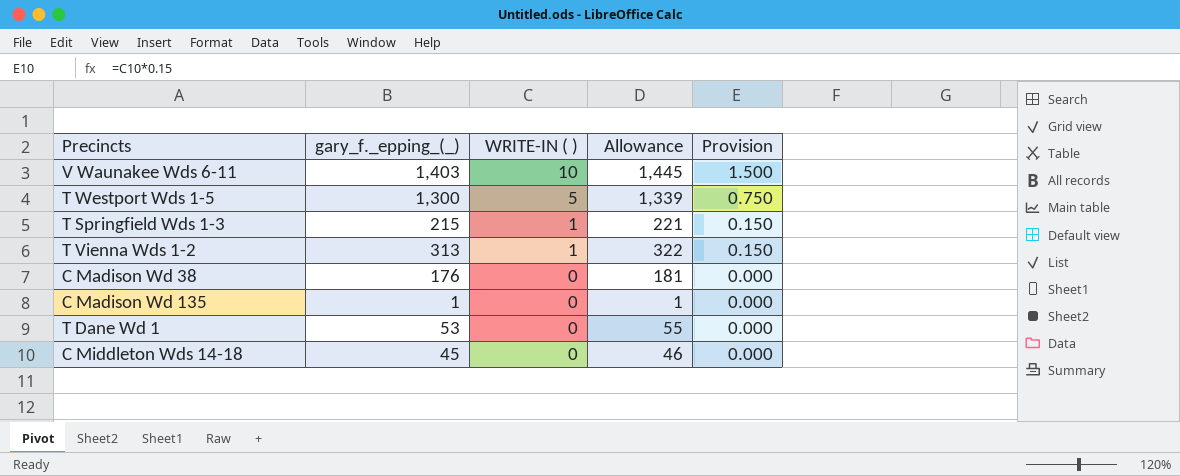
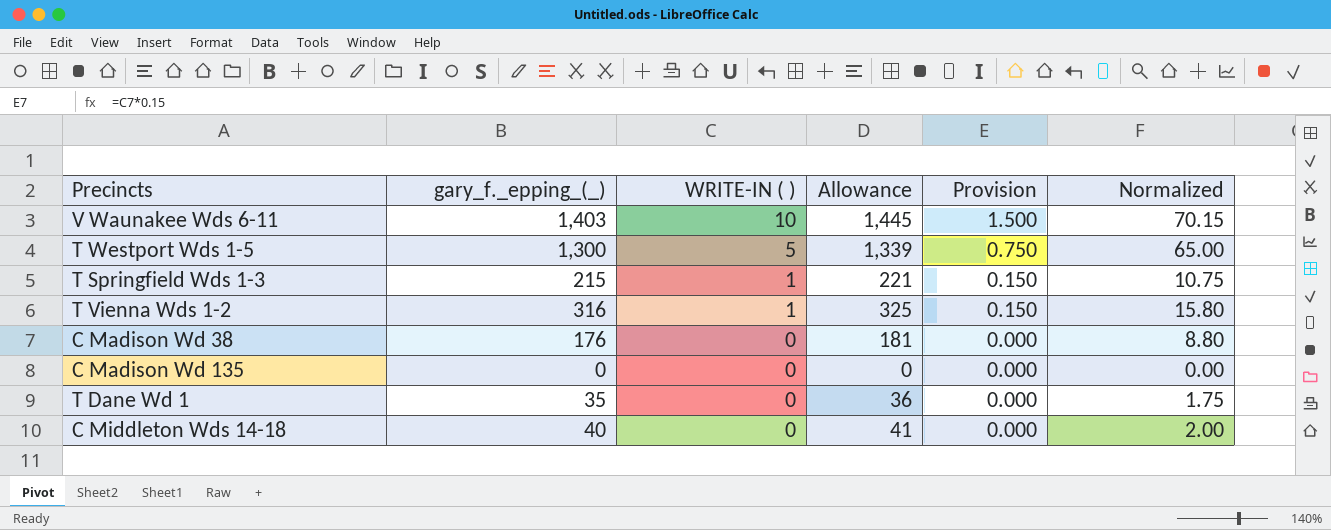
column Normalized | formula: none -> [gary_f._epping_(_)] * 0.05
T Vienna Wds 1-2 | gary_f._epping_(_): 313 -> 316
T Vienna Wds 1-2 | Allowance: 322 -> 325
C Madison Wd 135 | gary_f._epping_(_): 1 -> 0
C Madison Wd 135 | Allowance: 1 -> 0
T Dane Wd 1 | gary_f._epping_(_): 53 -> 35
T Dane Wd 1 | Allowance: 55 -> 36
C Middleton Wds 14-18 | gary_f._epping_(_): 45 -> 40
C Middleton Wds 14-18 | Allowance: 46 -> 41

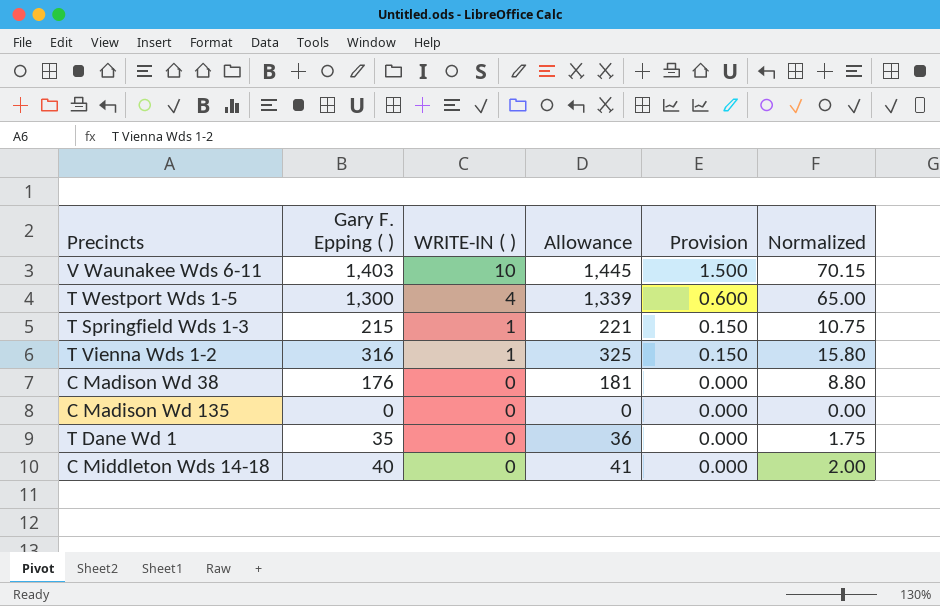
column name: gary_f._epping_(_) -> Gary F. Epping ( )
T Westport Wds 1-5 | WRITE-IN ( ): 5 -> 4
T Westport Wds 1-5 | Provision: 0.750 -> 0.600

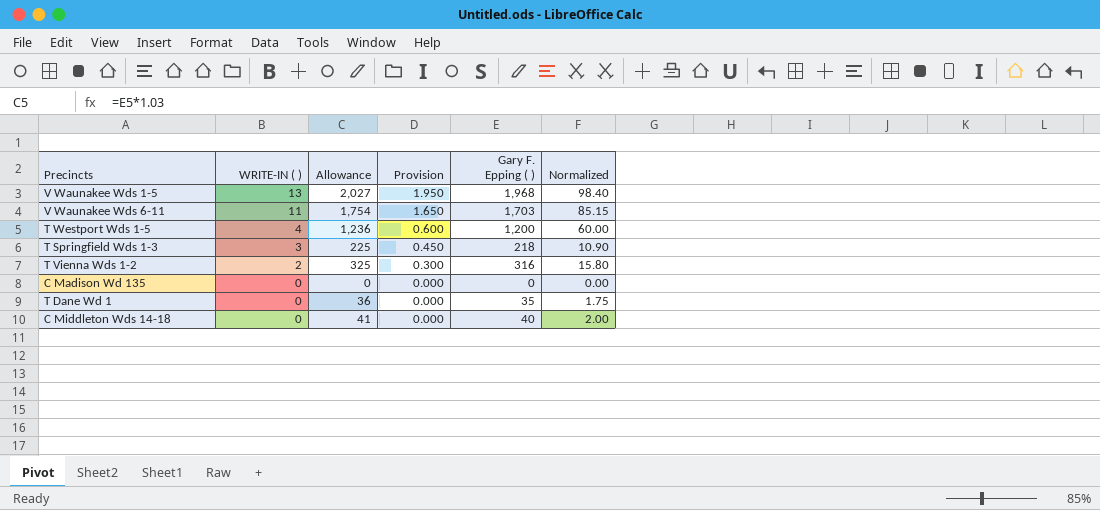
column Gary F. Epping ( ) | position: 2 -> 5
row C Madison Wd 38: 176 | 0 | 181 | 0.000 | 8.80 -> none
row V Waunakee Wds 1-5: none -> 13 | 2,027 | 1.950 | 1,968 | 98.40
V Waunakee Wds 6-11 | WRITE-IN ( ): 10 -> 11
V Waunakee Wds 6-11 | Allowance: 1,445 -> 1,754
V Waunakee Wds 6-11 | Provision: 1.500 -> 1.650
V Waunakee Wds 6-11 | Gary F. Epping ( ): 1,403 -> 1,703
V Waunakee Wds 6-11 | Normalized: 70.15 -> 85.15
T Westport Wds 1-5 | Allowance: 1,339 -> 1,236
T Westport Wds 1-5 | Gary F. Epping ( ): 1,300 -> 1,200
T Westport Wds 1-5 | Normalized: 65.00 -> 60.00
T Springfield Wds 1-3 | WRITE-IN ( ): 1 -> 3
T Springfield Wds 1-3 | Allowance: 221 -> 225
T Springfield Wds 1-3 | Provision: 0.150 -> 0.450
T Springfield Wds 1-3 | Gary F. Epping ( ): 215 -> 218
T Springfield Wds 1-3 | Normalized: 10.75 -> 10.90
T Vienna Wds 1-2 | WRITE-IN ( ): 1 -> 2
T Vienna Wds 1-2 | Provision: 0.150 -> 0.300

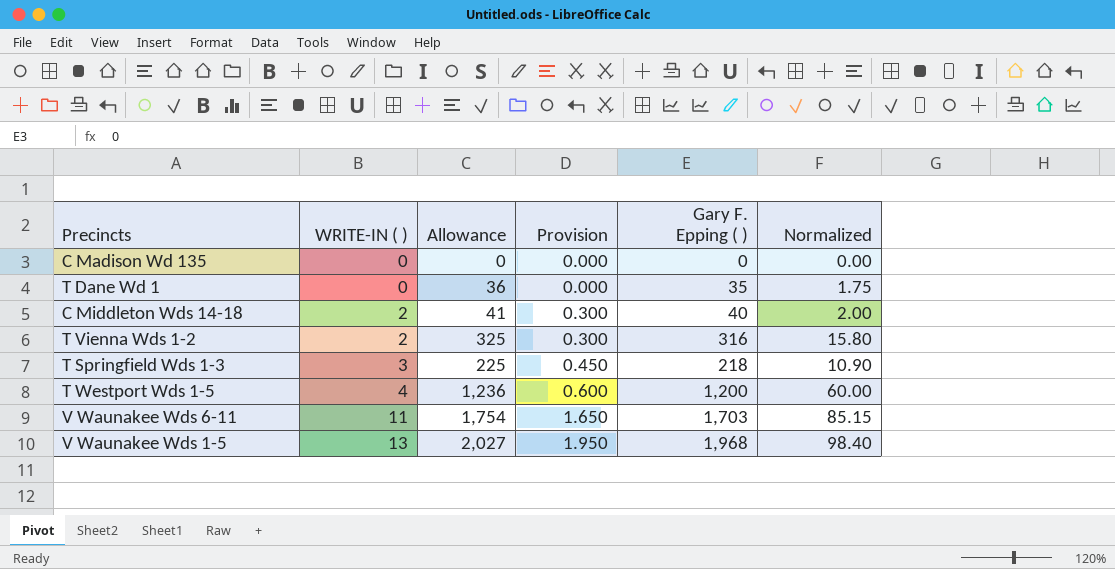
row order: WRITE-IN ( ) descending -> WRITE-IN ( ) ascending
C Middleton Wds 14-18 | WRITE-IN ( ): 0 -> 2
C Middleton Wds 14-18 | Provision: 0.000 -> 0.300

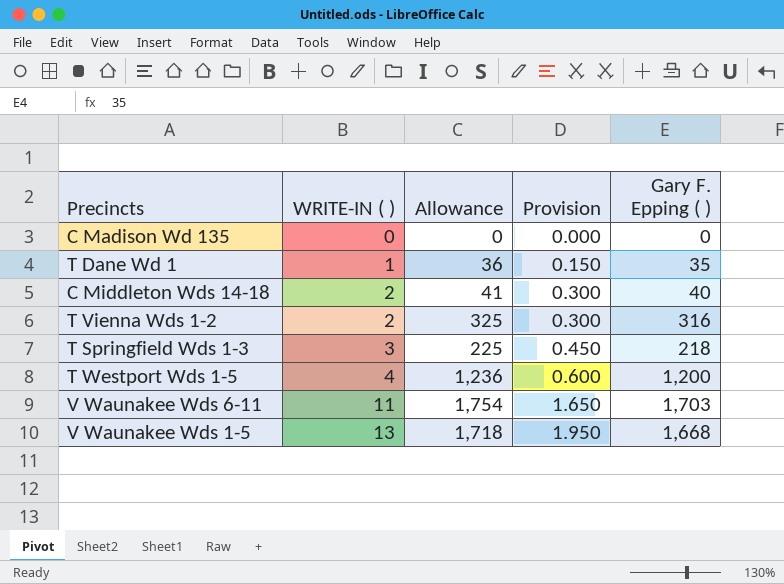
column Normalized | formula: [Gary F. Epping ( )] * 0.05 -> none
T Dane Wd 1 | WRITE-IN ( ): 0 -> 1
T Dane Wd 1 | Provision: 0.000 -> 0.150
V Waunakee Wds 1-5 | Allowance: 2,027 -> 1,718
V Waunakee Wds 1-5 | Gary F. Epping ( ): 1,968 -> 1,668

